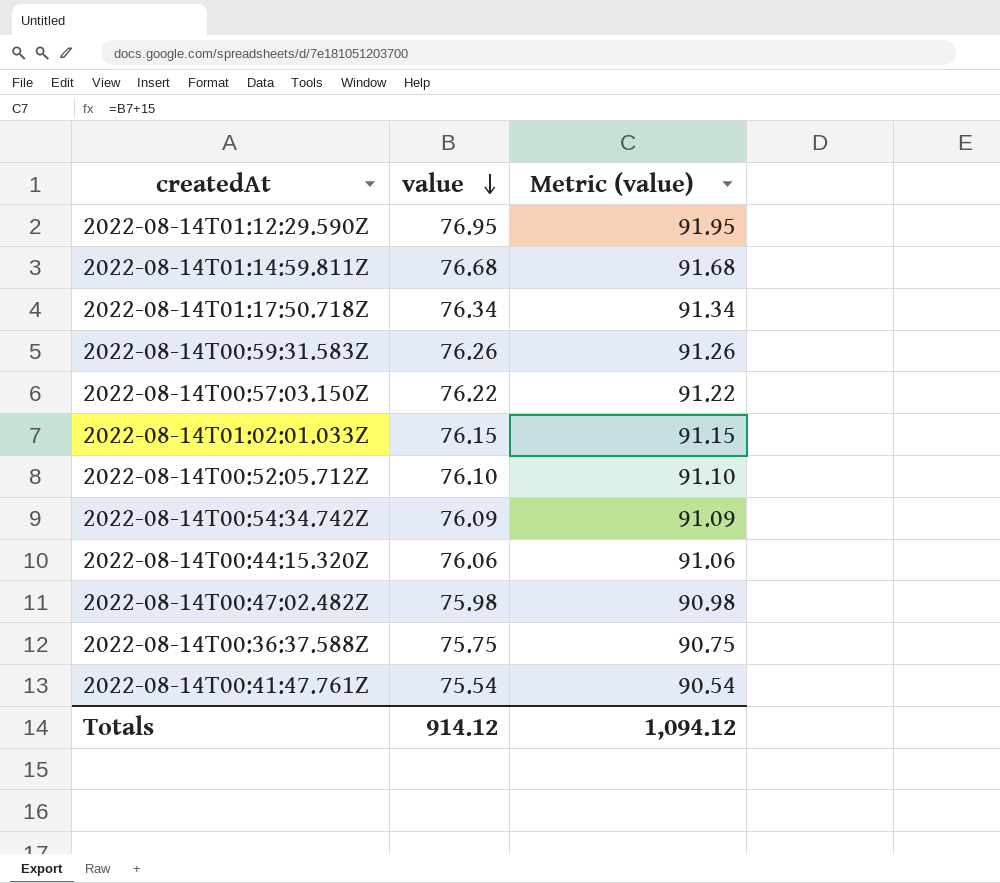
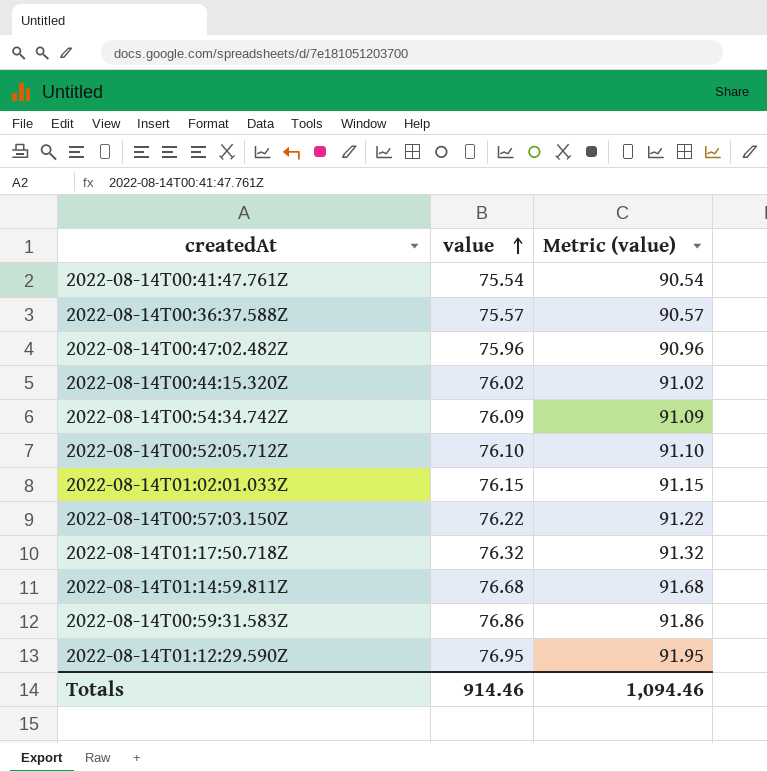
row order: value descending -> value ascending
2022-08-14T00:36:37.588Z | value: 75.75 -> 75.57
2022-08-14T00:36:37.588Z | Metric (value): 90.75 -> 90.57
2022-08-14T00:47:02.482Z | value: 75.98 -> 75.96
2022-08-14T00:47:02.482Z | Metric (value): 90.98 -> 90.96
2022-08-14T00:44:15.320Z | value: 76.06 -> 76.02
2022-08-14T00:44:15.320Z | Metric (value): 91.06 -> 91.02
2022-08-14T01:17:50.718Z | value: 76.34 -> 76.32
2022-08-14T01:17:50.718Z | Metric (value): 91.34 -> 91.32
2022-08-14T00:59:31.583Z | value: 76.26 -> 76.86
2022-08-14T00:59:31.583Z | Metric (value): 91.26 -> 91.86
Totals | value: 914.12 -> 914.46
Totals | Metric (value): 1,094.12 -> 1,094.46

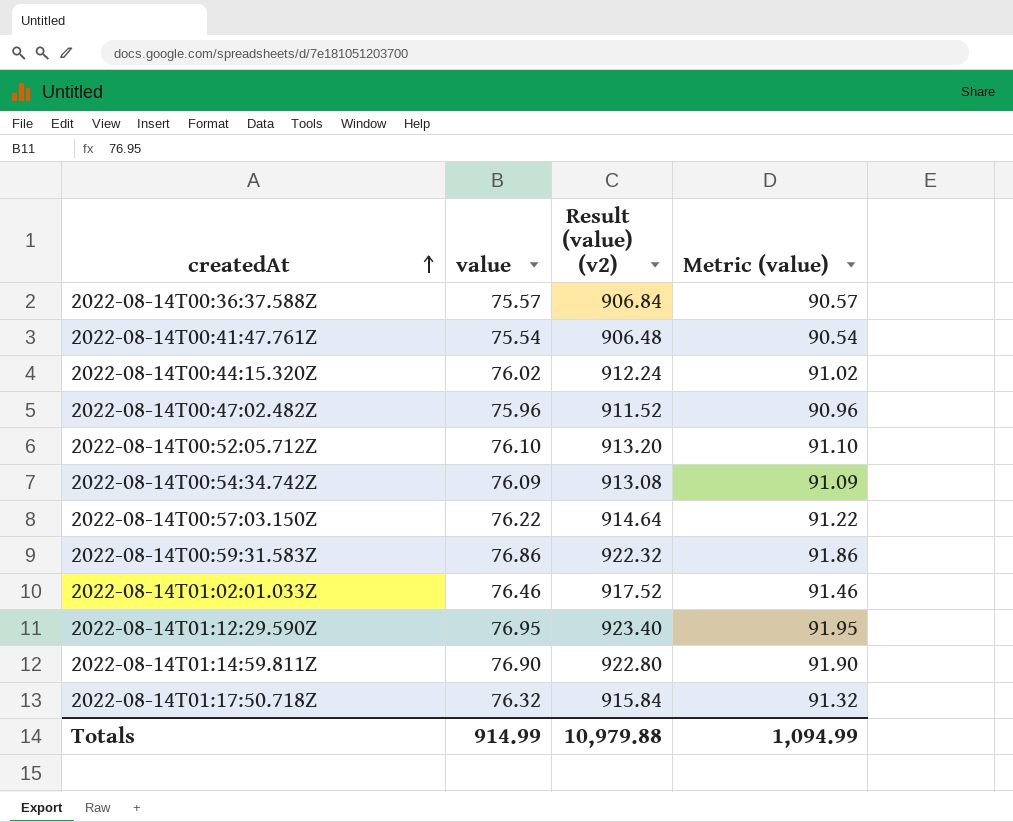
row order: value ascending -> createdAt ascending
column Result (value) (v2) | formula: none -> [value] * 12
2022-08-14T01:02:01.033Z | value: 76.15 -> 76.46
2022-08-14T01:02:01.033Z | Metric (value): 91.15 -> 91.46
2022-08-14T01:14:59.811Z | value: 76.68 -> 76.90
2022-08-14T01:14:59.811Z | Metric (value): 91.68 -> 91.90
Totals | value: 914.46 -> 914.99
Totals | Metric (value): 1,094.46 -> 1,094.99

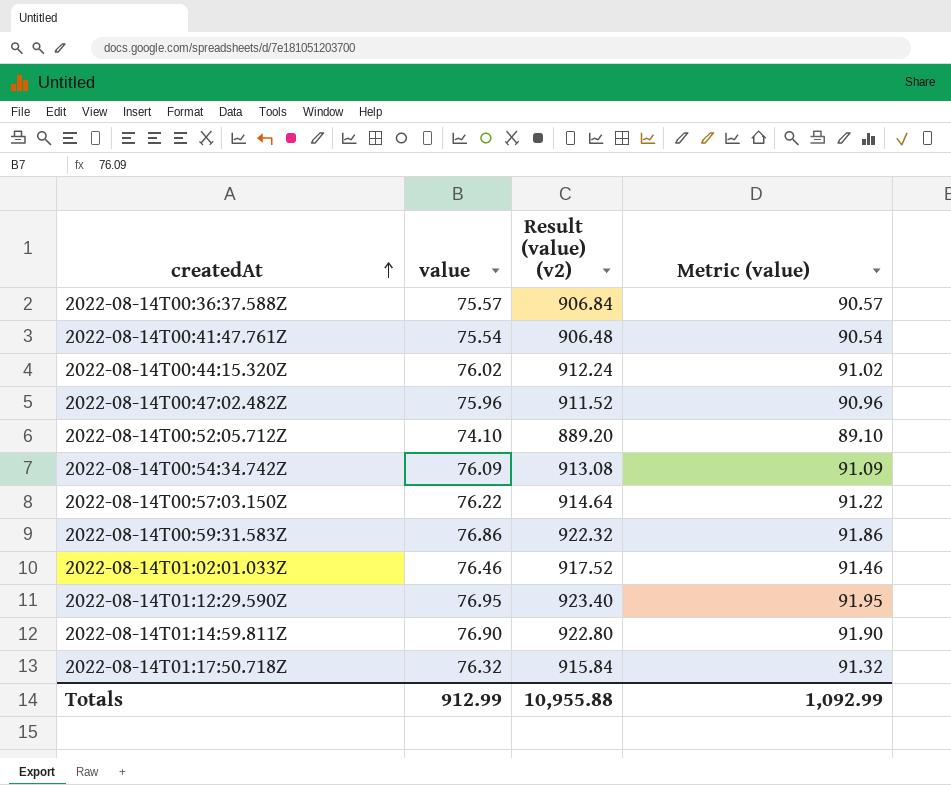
2022-08-14T00:52:05.712Z | value: 76.10 -> 74.10
2022-08-14T00:52:05.712Z | Result (value) (v2): 913.20 -> 889.20
2022-08-14T00:52:05.712Z | Metric (value): 91.10 -> 89.10
Totals | value: 914.99 -> 912.99
Totals | Result (value) (v2): 10,979.88 -> 10,955.88
Totals | Metric (value): 1,094.99 -> 1,092.99

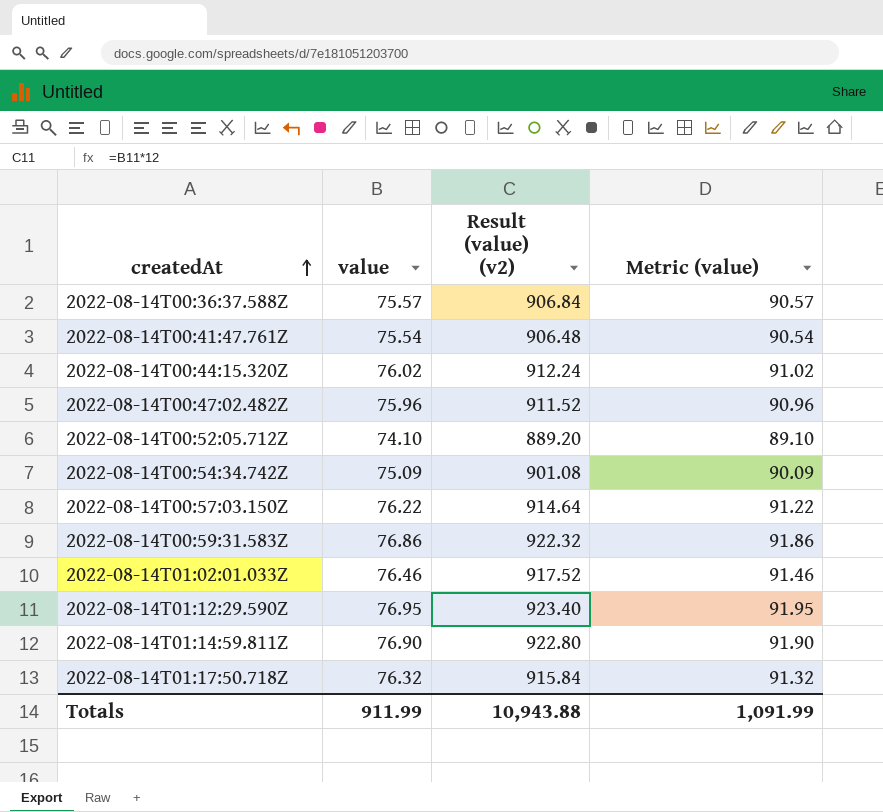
2022-08-14T00:54:34.742Z | value: 76.09 -> 75.09
2022-08-14T00:54:34.742Z | Result (value) (v2): 913.08 -> 901.08
2022-08-14T00:54:34.742Z | Metric (value): 91.09 -> 90.09
Totals | value: 912.99 -> 911.99
Totals | Result (value) (v2): 10,955.88 -> 10,943.88
Totals | Metric (value): 1,092.99 -> 1,091.99

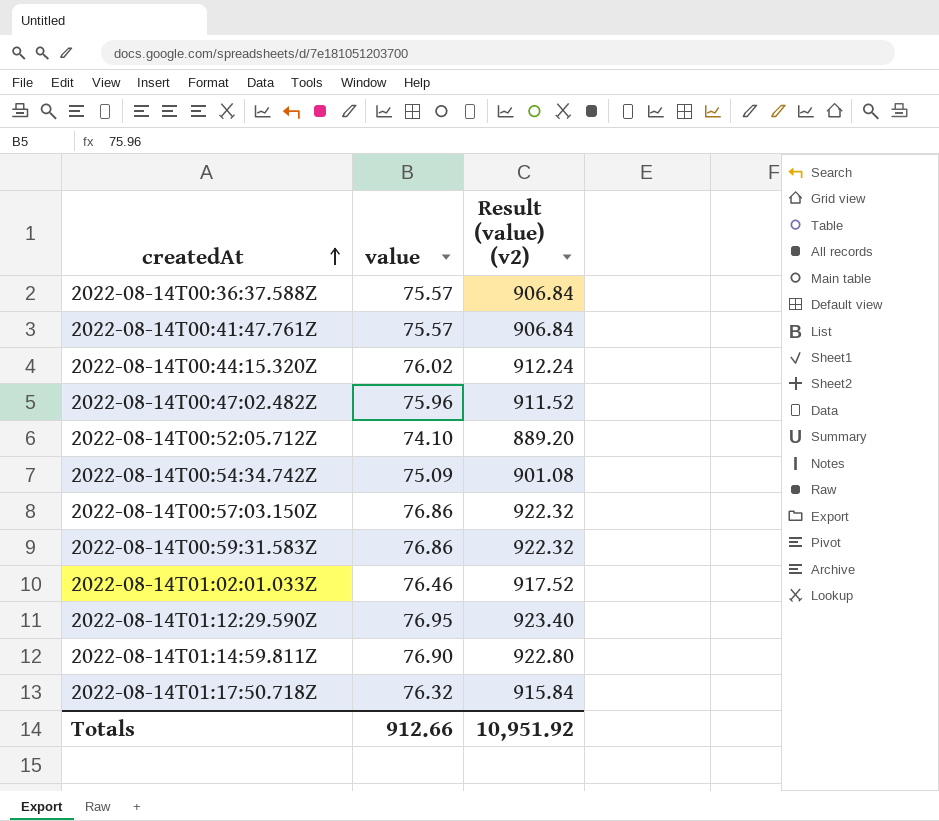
column Metric (value) | formula: [value] + 15 -> none
2022-08-14T00:41:47.761Z | value: 75.54 -> 75.57
2022-08-14T00:41:47.761Z | Result (value) (v2): 906.48 -> 906.84
2022-08-14T00:57:03.150Z | value: 76.22 -> 76.86
2022-08-14T00:57:03.150Z | Result (value) (v2): 914.64 -> 922.32
Totals | value: 911.99 -> 912.66
Totals | Result (value) (v2): 10,943.88 -> 10,951.92

